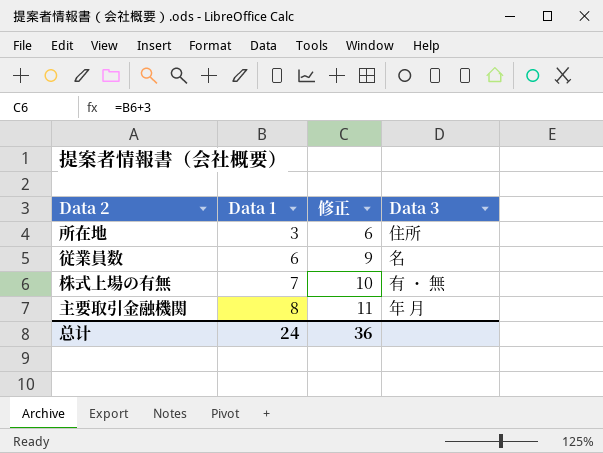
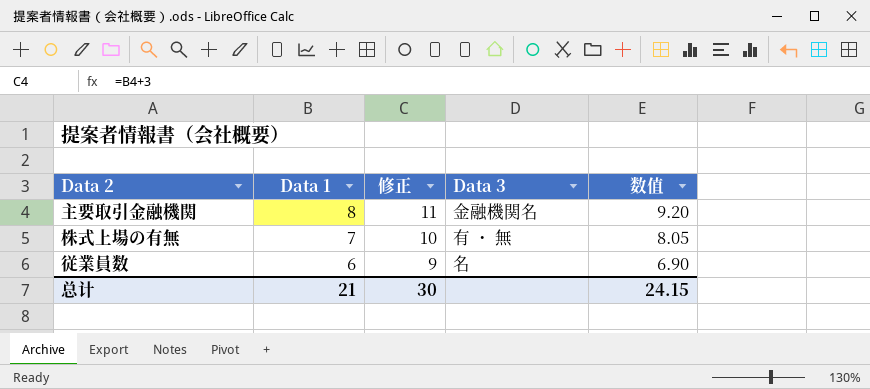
row order: Data 1 ascending -> Data 1 descending
column 数值 | formula: none -> [Data 1] * 1.15
row 所在地: 3 | 6 | 住所 -> none
主要取引金融機関 | Data 3: 年 月 -> 金融機関名
总计 | Data 1: 24 -> 21
总计 | 修正: 36 -> 30

